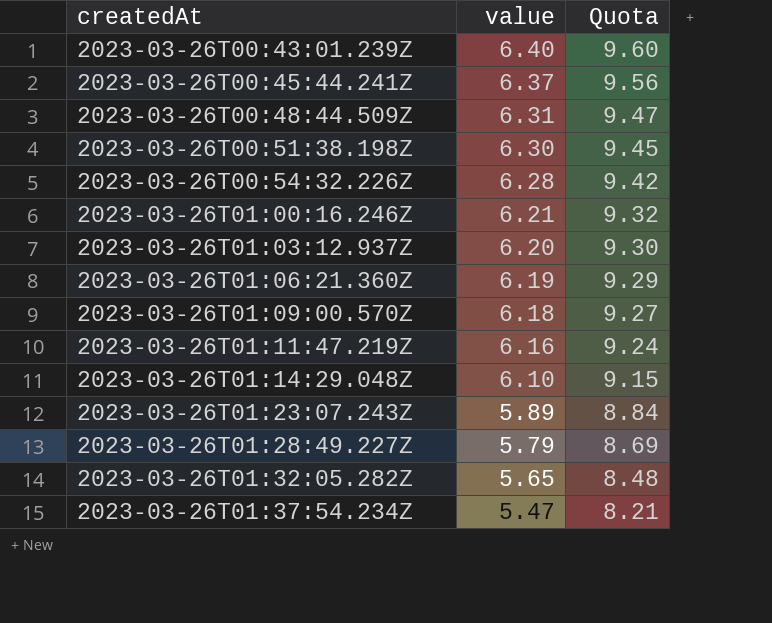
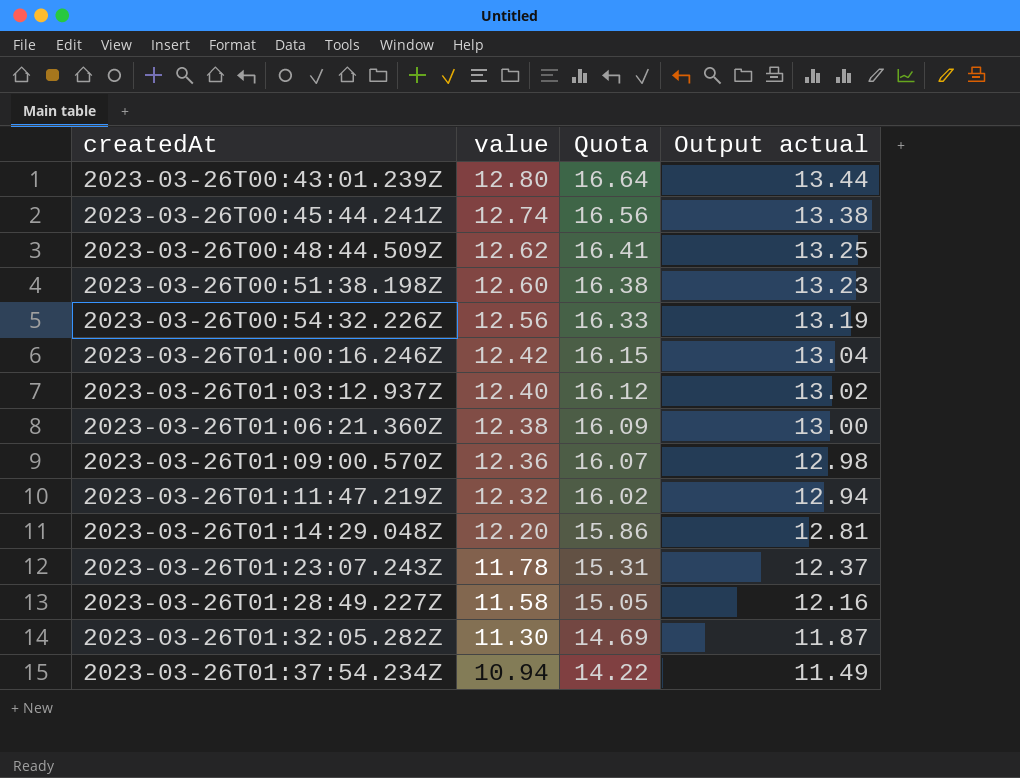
column Quota | formula: [value] * 1.5 -> [value] * 1.3
column Output actual | formula: none -> [value] * 1.05
2023-03-26T00:43:01.239Z | value: 6.40 -> 12.80
2023-03-26T00:45:44.241Z | value: 6.37 -> 12.74
2023-03-26T00:48:44.509Z | value: 6.31 -> 12.62
2023-03-26T00:51:38.198Z | value: 6.30 -> 12.60
2023-03-26T00:54:32.226Z | value: 6.28 -> 12.56
2023-03-26T01:00:16.246Z | value: 6.21 -> 12.42
2023-03-26T01:03:12.937Z | value: 6.20 -> 12.40
2023-03-26T01:06:21.360Z | value: 6.19 -> 12.38
2023-03-26T01:09:00.570Z | value: 6.18 -> 12.36
2023-03-26T01:11:47.219Z | value: 6.16 -> 12.32
2023-03-26T01:14:29.048Z | value: 6.10 -> 12.20
2023-03-26T01:23:07.243Z | value: 5.89 -> 11.78
2023-03-26T01:28:49.227Z | value: 5.79 -> 11.58
2023-03-26T01:32:05.282Z | value: 5.65 -> 11.30
2023-03-26T01:37:54.234Z | value: 5.47 -> 10.94

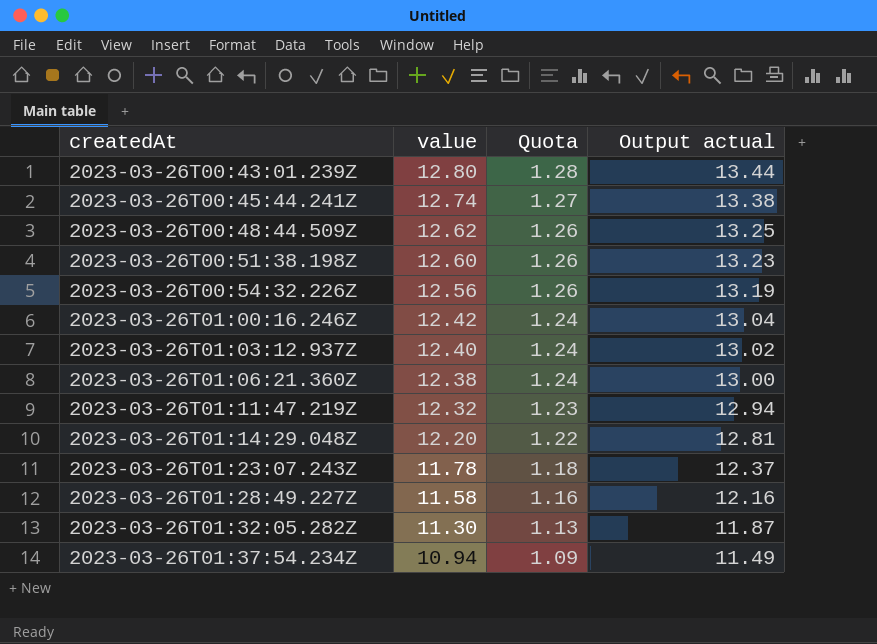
column Quota | formula: [value] * 1.3 -> [value] * 0.1
row 2023-03-26T01:09:00.570Z: 12.36 | 16.07 | 12.98 -> none

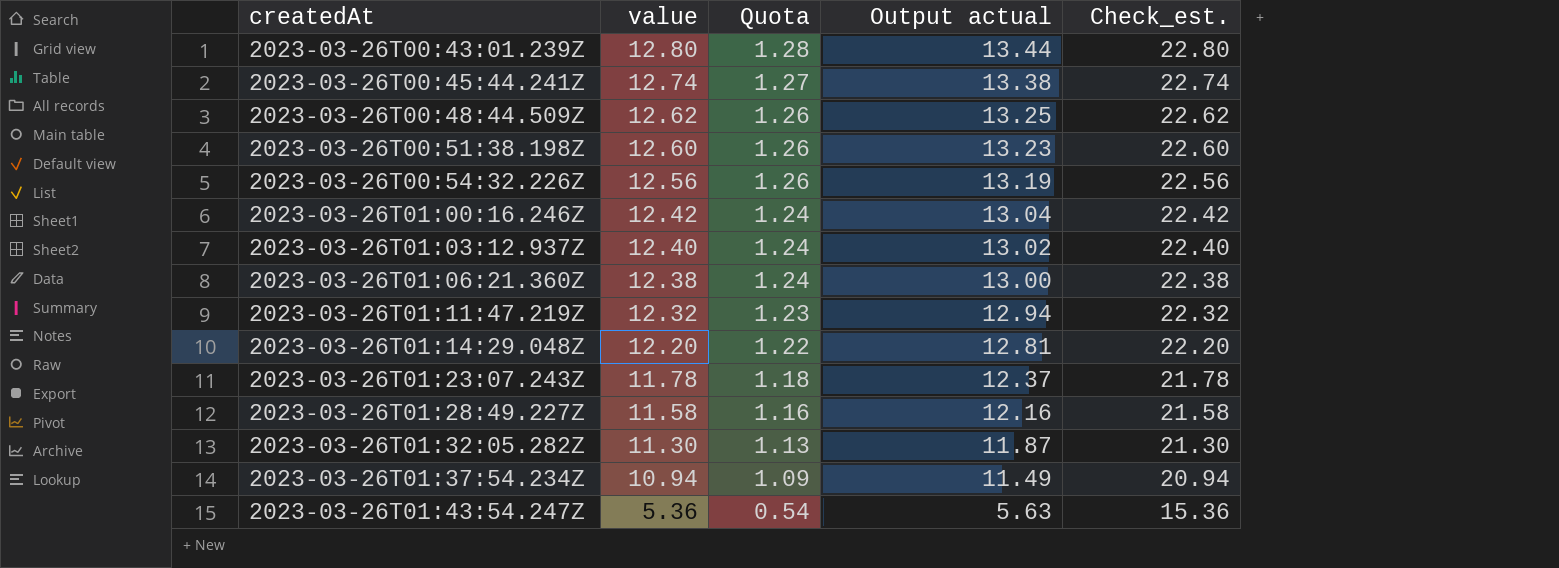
column Check_est. | formula: none -> [value] + 10
row 2023-03-26T01:43:54.247Z: none -> 5.36 | 0.54 | 5.63 | 15.36

